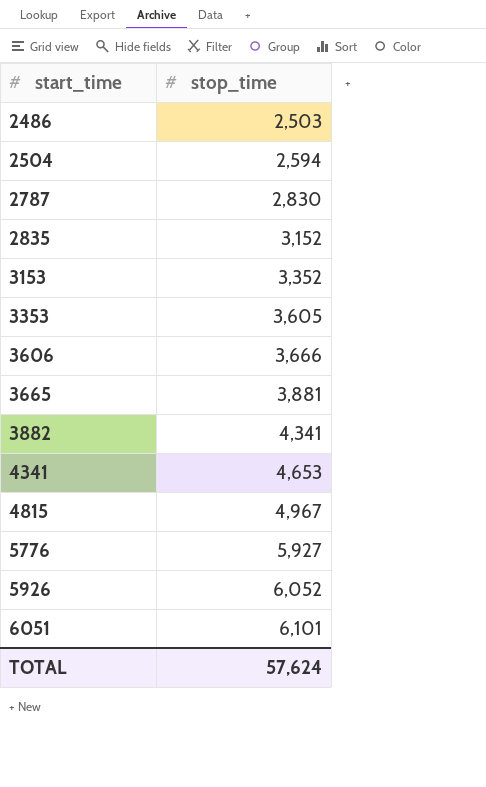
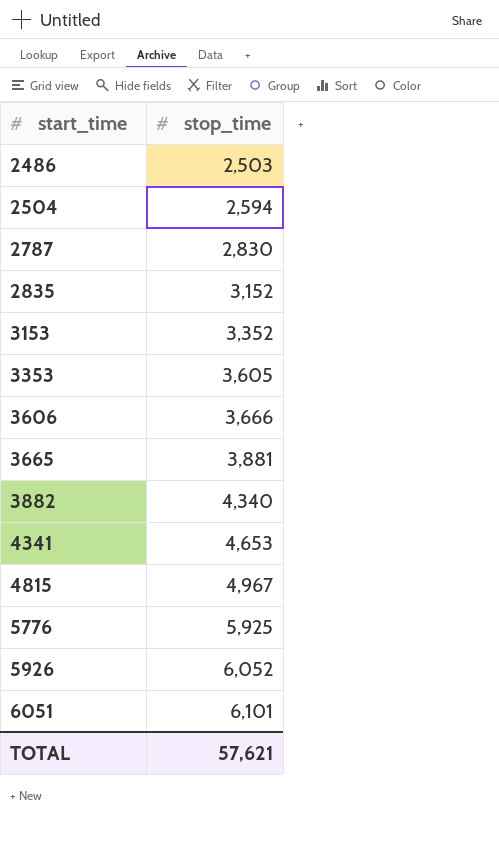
3882 | stop_time: 4,341 -> 4,340
5776 | stop_time: 5,927 -> 5,925
TOTAL | stop_time: 57,624 -> 57,621

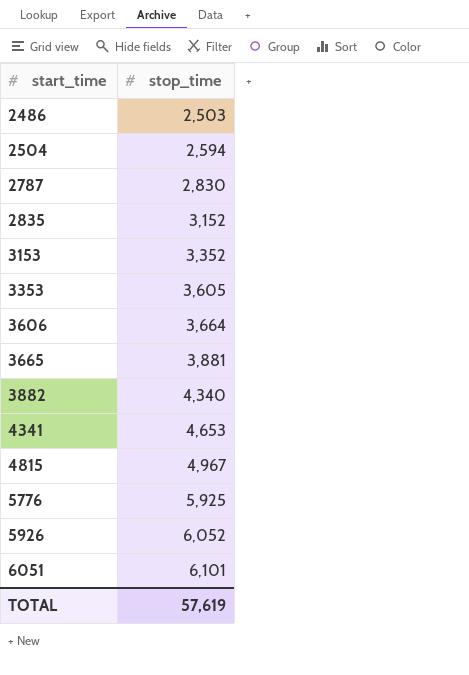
3606 | stop_time: 3,666 -> 3,664
TOTAL | stop_time: 57,621 -> 57,619

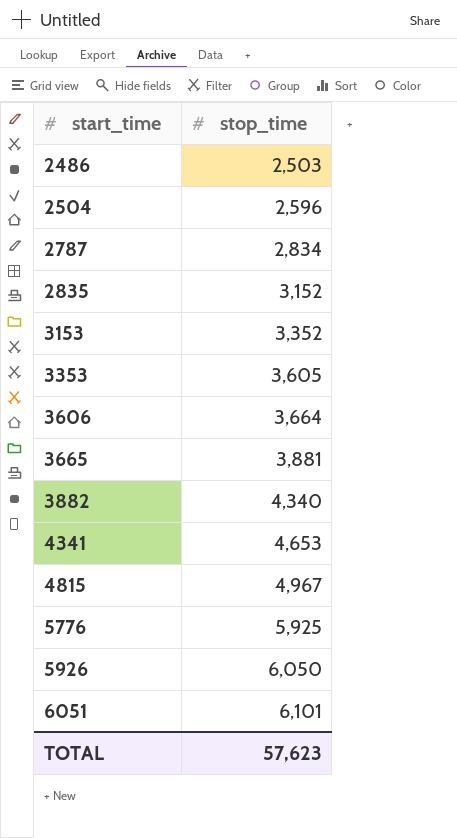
2504 | stop_time: 2,594 -> 2,596
2787 | stop_time: 2,830 -> 2,834
5926 | stop_time: 6,052 -> 6,050
TOTAL | stop_time: 57,619 -> 57,623

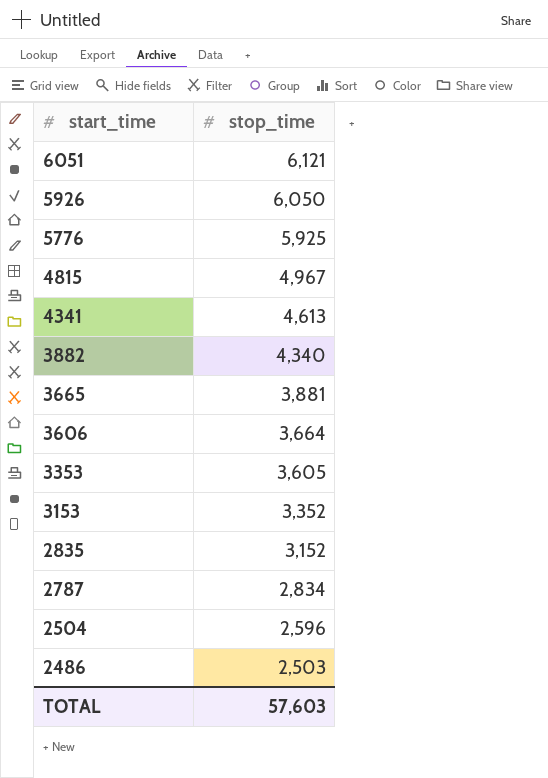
row order: start_time ascending -> start_time descending
6051 | stop_time: 6,101 -> 6,121
4341 | stop_time: 4,653 -> 4,613
TOTAL | stop_time: 57,623 -> 57,603

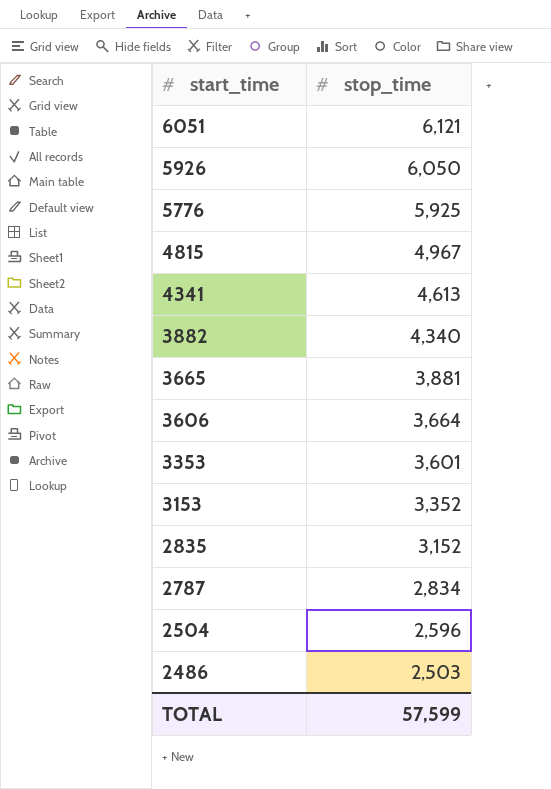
3353 | stop_time: 3,605 -> 3,601
TOTAL | stop_time: 57,603 -> 57,599

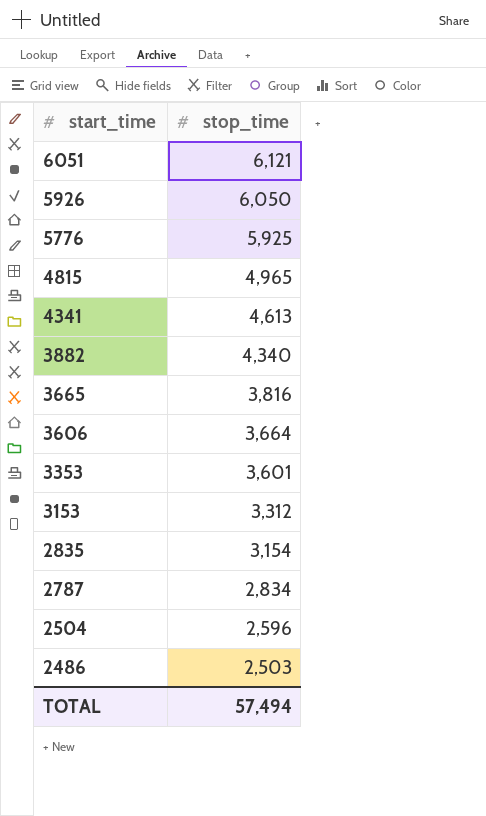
4815 | stop_time: 4,967 -> 4,965
3665 | stop_time: 3,881 -> 3,816
3153 | stop_time: 3,352 -> 3,312
2835 | stop_time: 3,152 -> 3,154
TOTAL | stop_time: 57,599 -> 57,494

